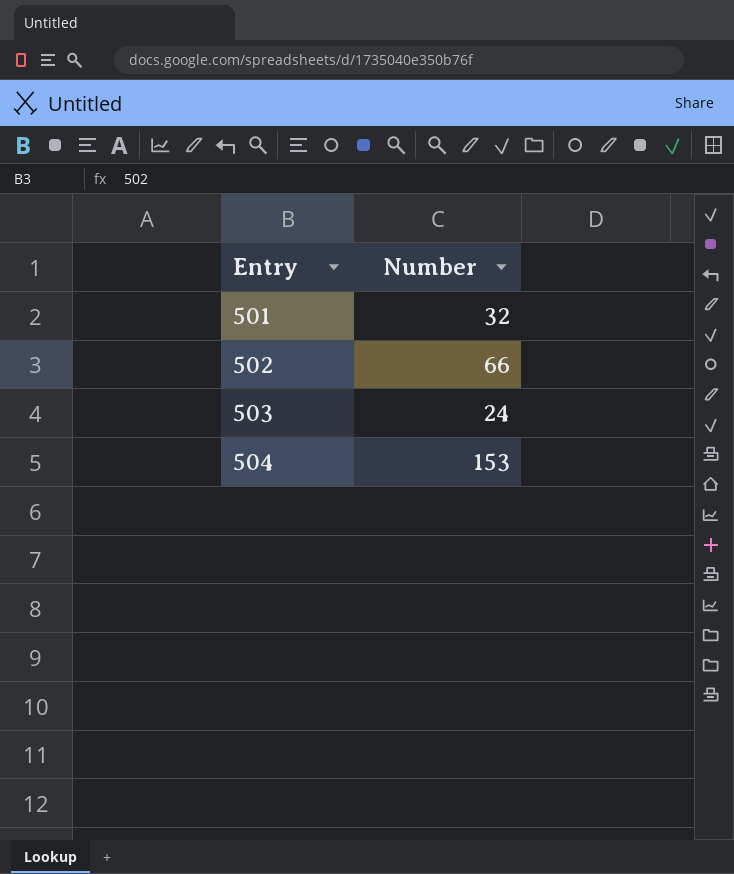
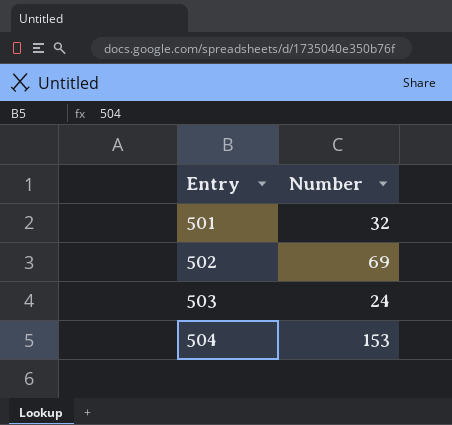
502 | Number: 66 -> 69

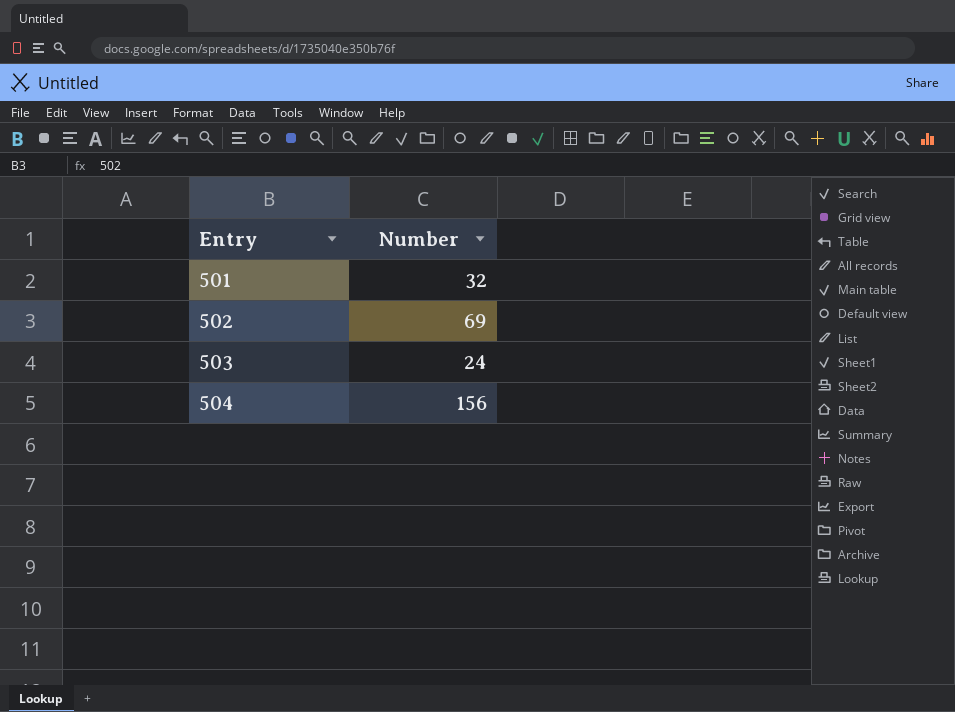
504 | Number: 153 -> 156

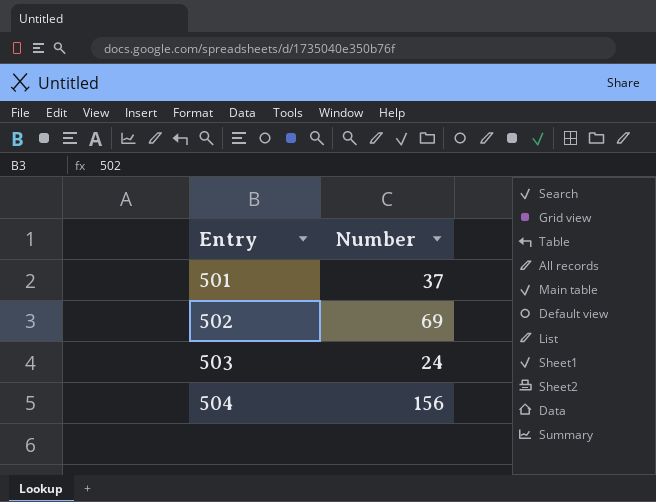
501 | Number: 32 -> 37

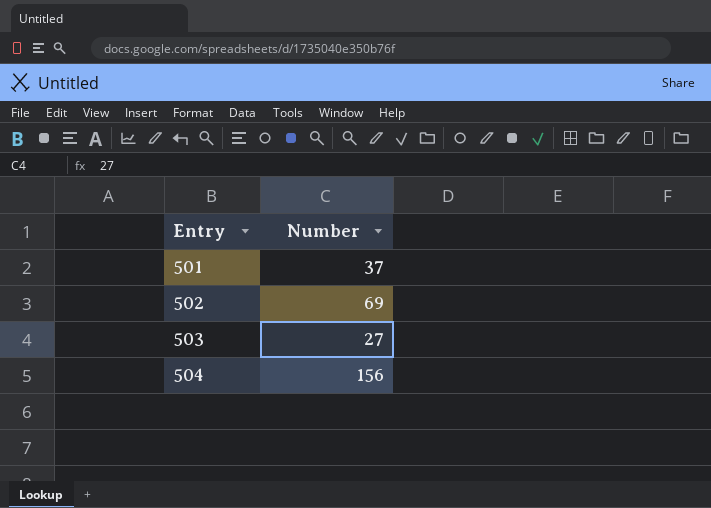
503 | Number: 24 -> 27

